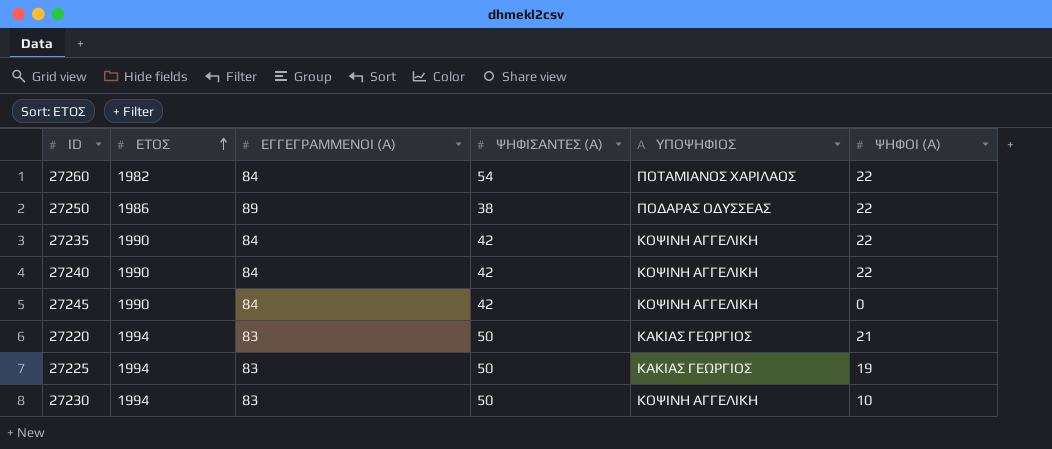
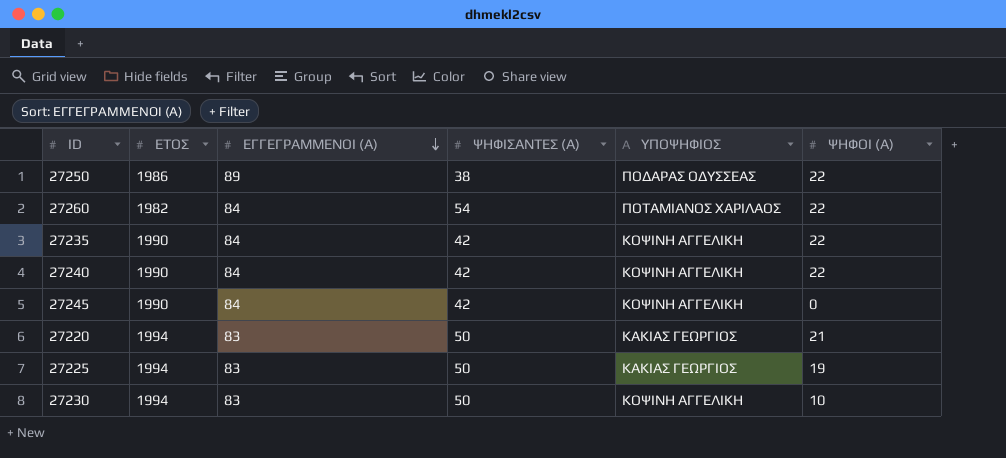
row order: ΕΤΟΣ ascending -> ΕΓΓΕΓΡΑΜΜΕΝΟΙ (Α) descending

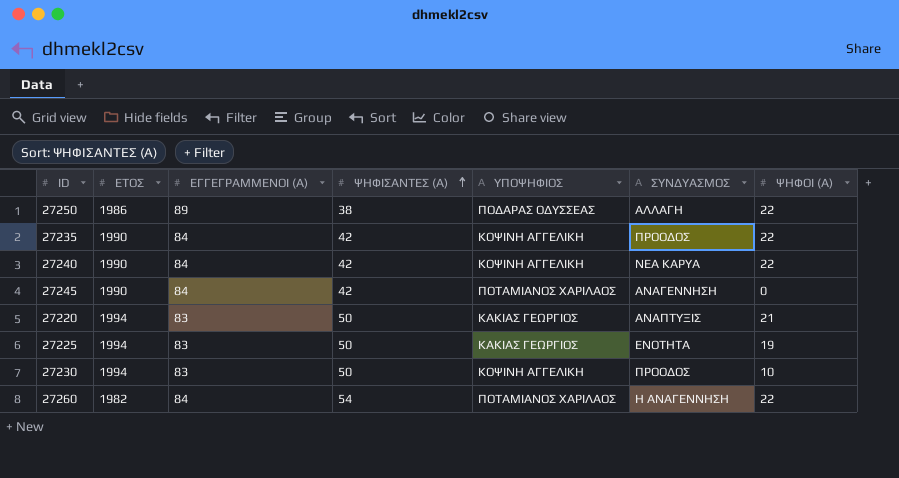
row order: ΕΓΓΕΓΡΑΜΜΕΝΟΙ (Α) descending -> ΨΗΦΙΣΑΝΤΕΣ (Α) ascending
column ΣΥΝΔΥΑΣΜΟΣ | position: none -> 6
27245 | ΥΠΟΨΗΦΙΟΣ: ΚΟΨΙΝΗ ΑΓΓΕΛΙΚΗ -> ΠΟΤΑΜΙΑΝΟΣ ΧΑΡΙΛΑΟΣ

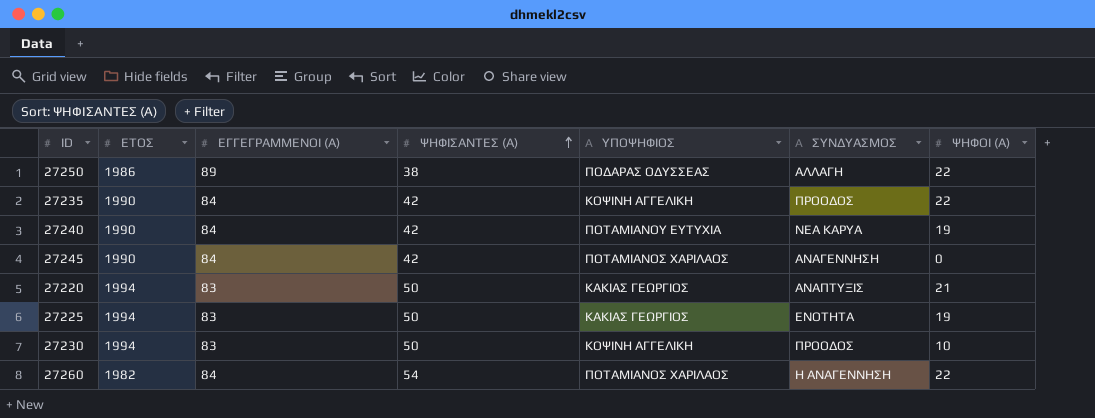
27240 | ΥΠΟΨΗΦΙΟΣ: ΚΟΨΙΝΗ ΑΓΓΕΛΙΚΗ -> ΠΟΤΑΜΙΑΝΟΥ ΕΥΤΥΧΙΑ
27240 | ΨΗΦΟΙ (Α): 22 -> 19

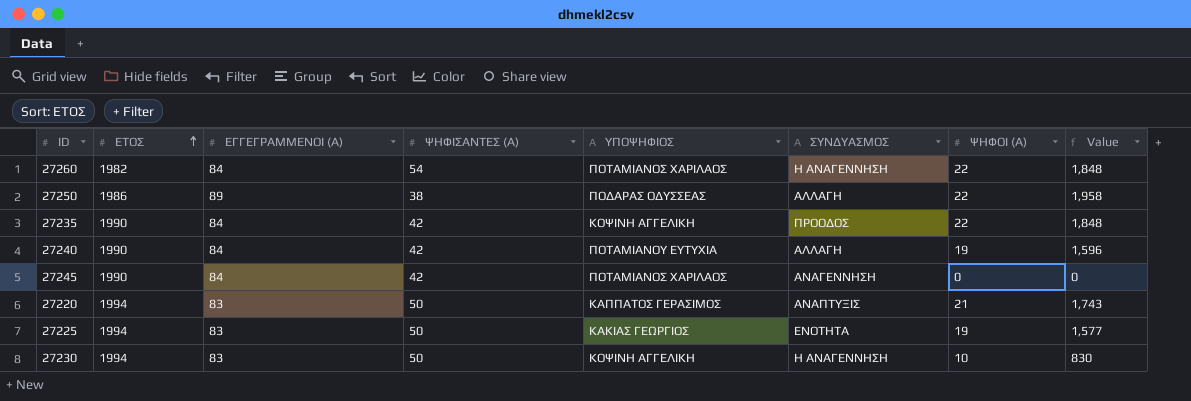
row order: ΨΗΦΙΣΑΝΤΕΣ (Α) ascending -> ΕΤΟΣ ascending
column Value | formula: none -> [ΕΓΓΕΓΡΑΜΜΕΝΟΙ (Α)] * [ΨΗΦΟΙ (Α)]
27240 | ΣΥΝΔΥΑΣΜΟΣ: ΝΕΑ ΚΑΡΥΑ -> ΑΛΛΑΓΗ
27220 | ΥΠΟΨΗΦΙΟΣ: ΚΑΚΙΑΣ ΓΕΩΡΓΙΟΣ -> ΚΑΠΠΑΤΟΣ ΓΕΡΑΣΙΜΟΣ
27230 | ΣΥΝΔΥΑΣΜΟΣ: ΠΡΟΟΔΟΣ -> Η ΑΝΑΓΕΝΝΗΣΗ

